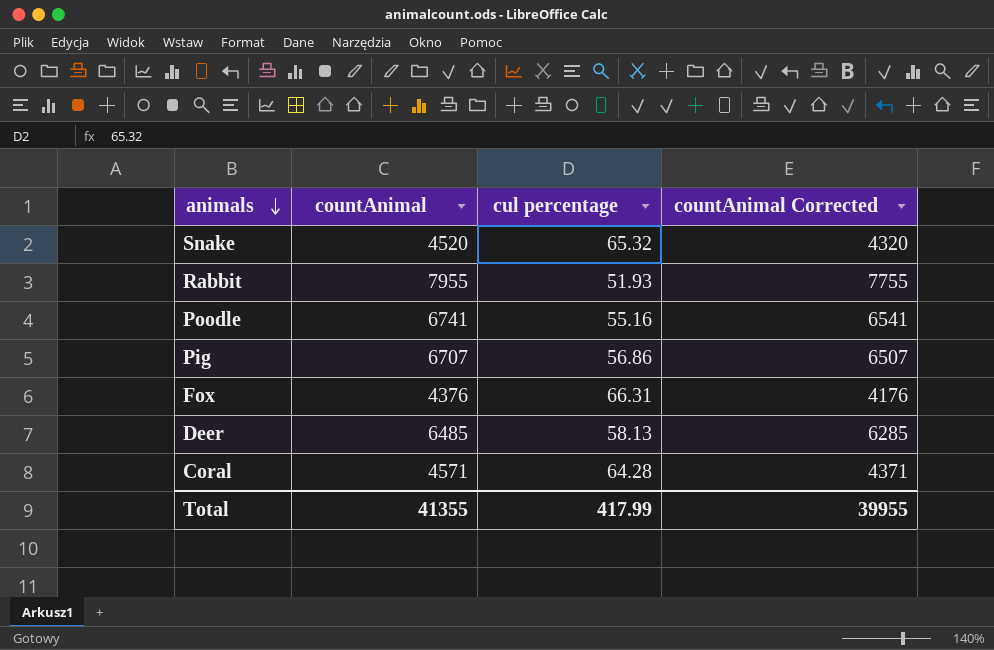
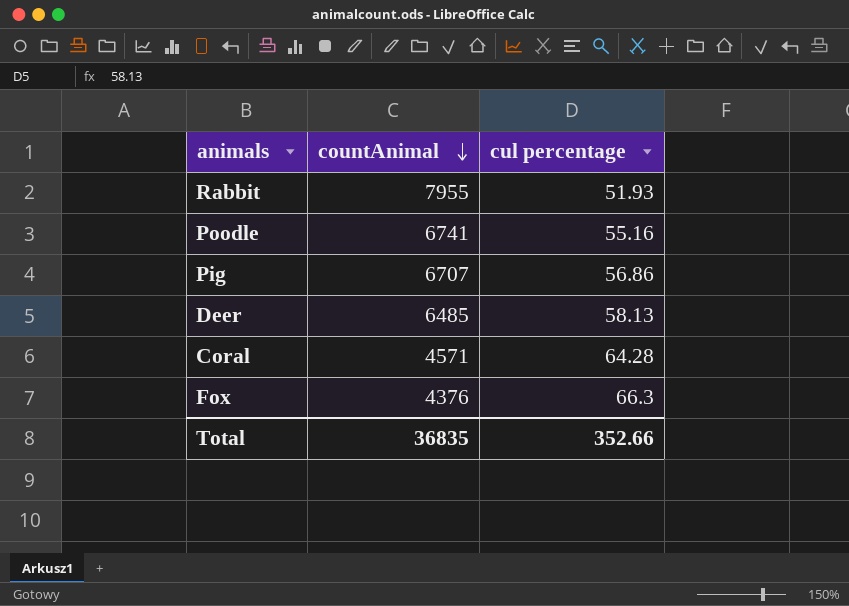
row order: animals descending -> countAnimal descending
column countAnimal Corrected | formula: [countAnimal] - 200 -> none
row Snake: 4520 | 65.32 | 4320 -> none
Fox | cul percentage: 66.31 -> 66.3
Total | countAnimal: 41355 -> 36835
Total | cul percentage: 417.99 -> 352.66

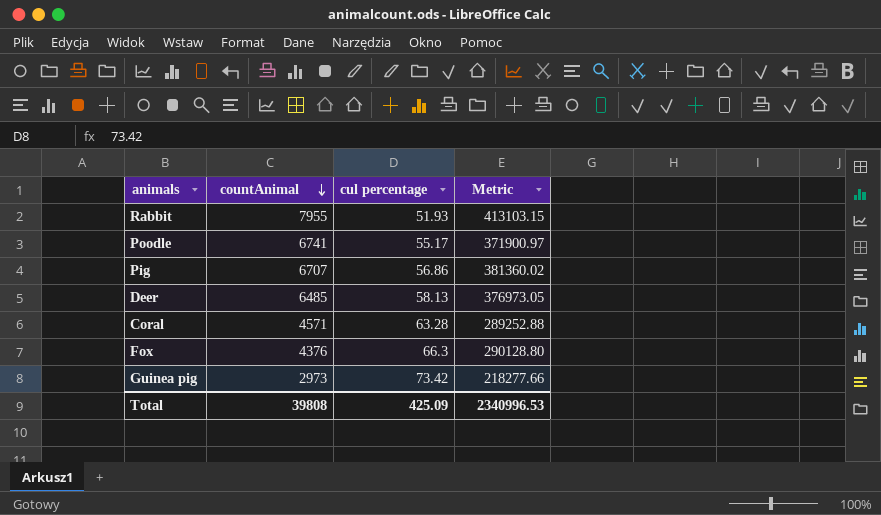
column Metric | formula: none -> [countAnimal] * [cul percentage]
Poodle | cul percentage: 55.16 -> 55.17
Coral | cul percentage: 64.28 -> 63.28
row Guinea pig: none -> 2973 | 73.42 | 218277.66
Total | countAnimal: 36835 -> 39808
Total | cul percentage: 352.66 -> 425.09

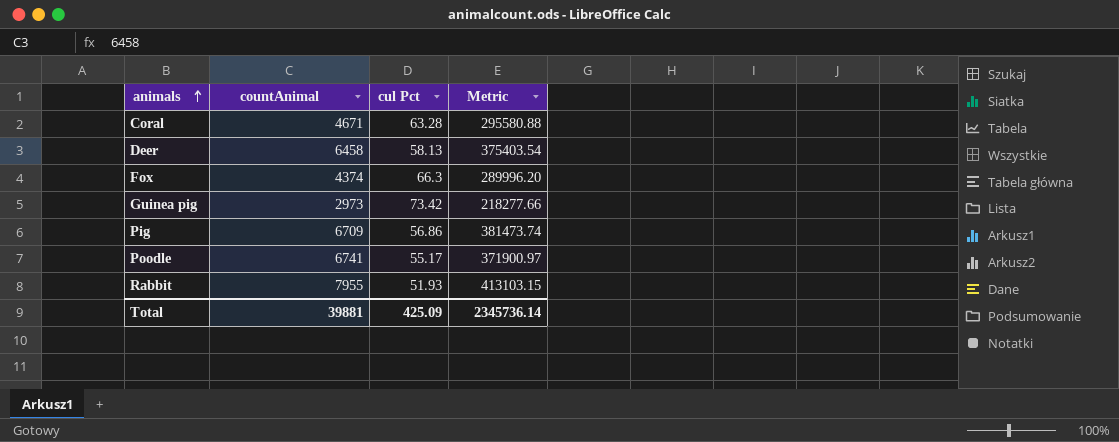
row order: countAnimal descending -> animals ascending
column name: cul percentage -> cul Pct
Coral | countAnimal: 4571 -> 4671
Coral | Metric: 289252.88 -> 295580.88
Deer | countAnimal: 6485 -> 6458
Deer | Metric: 376973.05 -> 375403.54
Fox | countAnimal: 4376 -> 4374
Fox | Metric: 290128.80 -> 289996.20
Pig | countAnimal: 6707 -> 6709
Pig | Metric: 381360.02 -> 381473.74
Total | countAnimal: 39808 -> 39881
Total | Metric: 2340996.53 -> 2345736.14

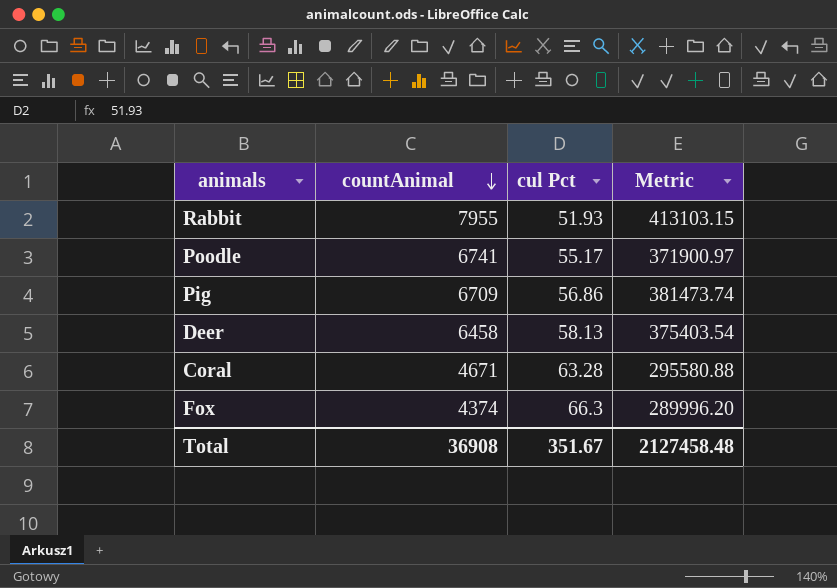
row order: animals ascending -> countAnimal descending
row Guinea pig: 2973 | 73.42 | 218277.66 -> none
Total | countAnimal: 39881 -> 36908
Total | cul Pct: 425.09 -> 351.67
Total | Metric: 2345736.14 -> 2127458.48

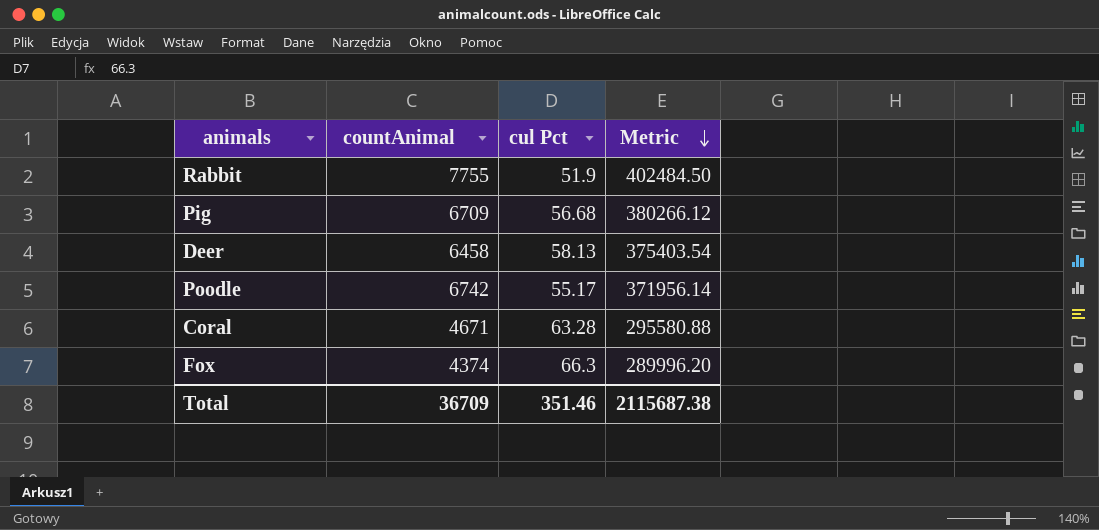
row order: countAnimal descending -> Metric descending
Rabbit | countAnimal: 7955 -> 7755
Rabbit | cul Pct: 51.93 -> 51.9
Rabbit | Metric: 413103.15 -> 402484.50
Pig | cul Pct: 56.86 -> 56.68
Pig | Metric: 381473.74 -> 380266.12
Poodle | countAnimal: 6741 -> 6742
Poodle | Metric: 371900.97 -> 371956.14
Total | countAnimal: 36908 -> 36709
Total | cul Pct: 351.67 -> 351.46
Total | Metric: 2127458.48 -> 2115687.38

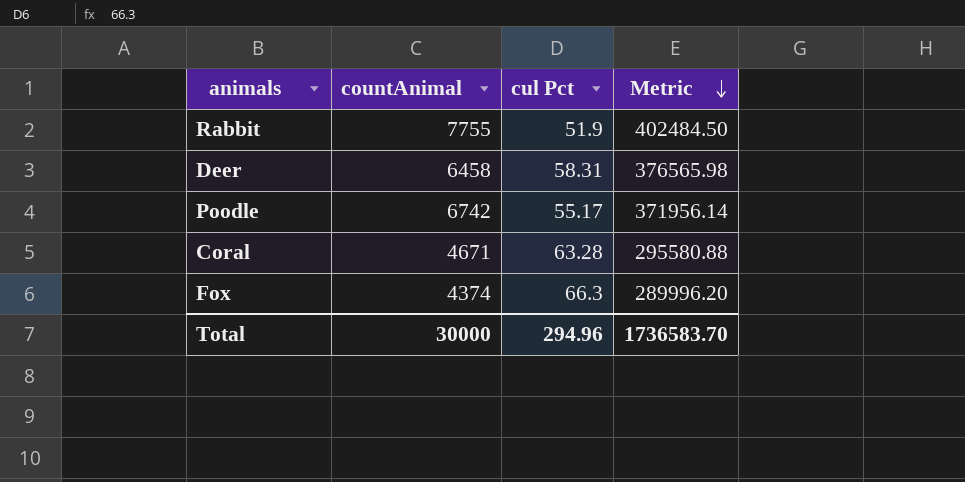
row Pig: 6709 | 56.68 | 380266.12 -> none
Deer | cul Pct: 58.13 -> 58.31
Deer | Metric: 375403.54 -> 376565.98
Total | countAnimal: 36709 -> 30000
Total | cul Pct: 351.46 -> 294.96
Total | Metric: 2115687.38 -> 1736583.70

